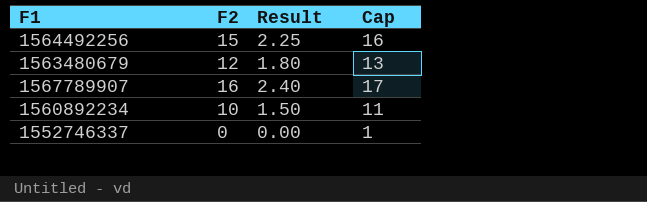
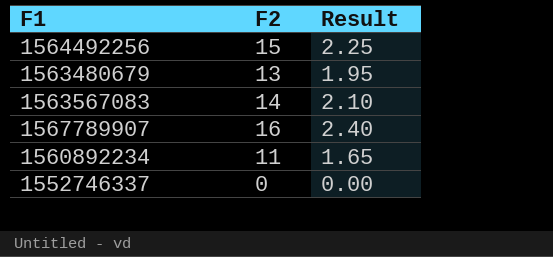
column Cap | formula: [F2] + 1 -> none
1563480679 | F2: 12 -> 13
1563480679 | Result: 1.80 -> 1.95
row 1563567083: none -> 14 | 2.10
1560892234 | F2: 10 -> 11
1560892234 | Result: 1.50 -> 1.65

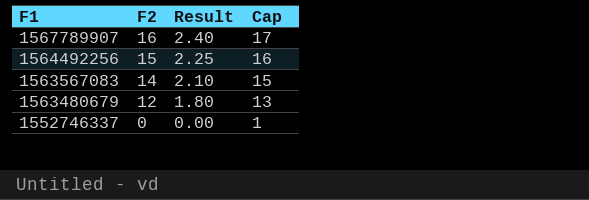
row order: none -> F1 descending
column Cap | formula: none -> [F2] + 1
row 1560892234: 11 | 1.65 -> none
1563480679 | F2: 13 -> 12
1563480679 | Result: 1.95 -> 1.80

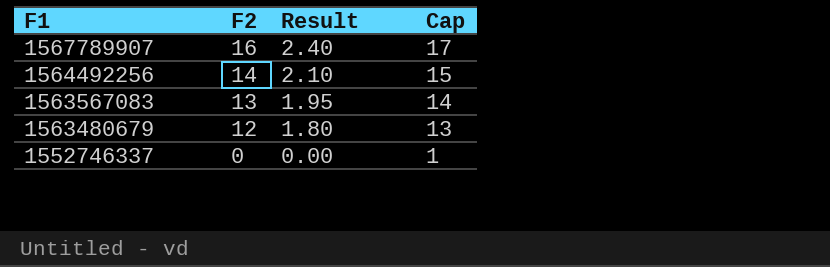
1564492256 | F2: 15 -> 14
1564492256 | Result: 2.25 -> 2.10
1564492256 | Cap: 16 -> 15
1563567083 | F2: 14 -> 13
1563567083 | Result: 2.10 -> 1.95
1563567083 | Cap: 15 -> 14

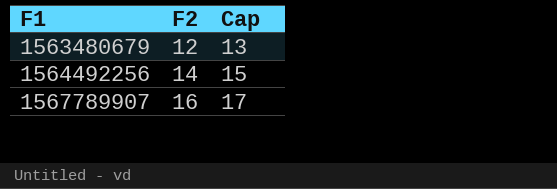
row order: F1 descending -> F1 ascending
column Result | formula: [F2] * 0.15 -> none
row 1563567083: 13 | 1.95 | 14 -> none
row 1552746337: 0 | 0.00 | 1 -> none

